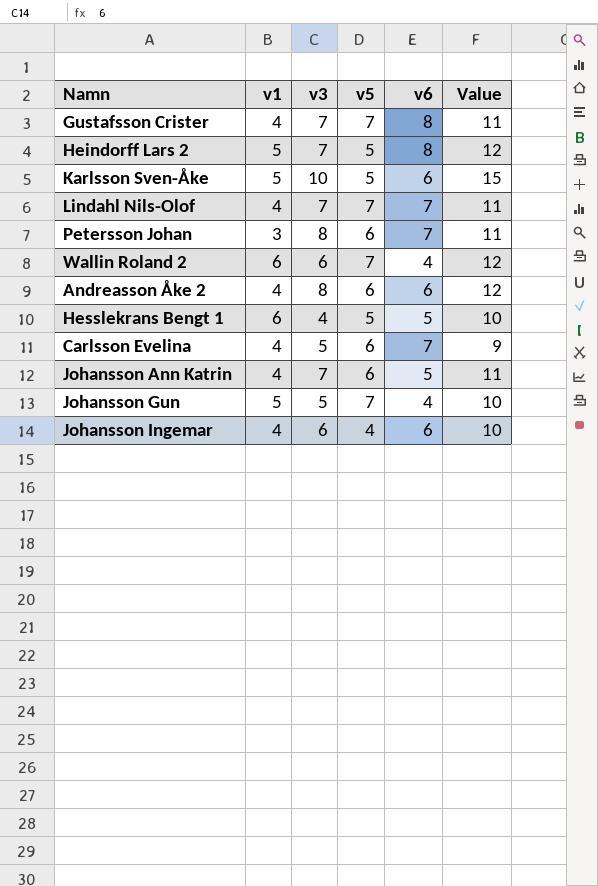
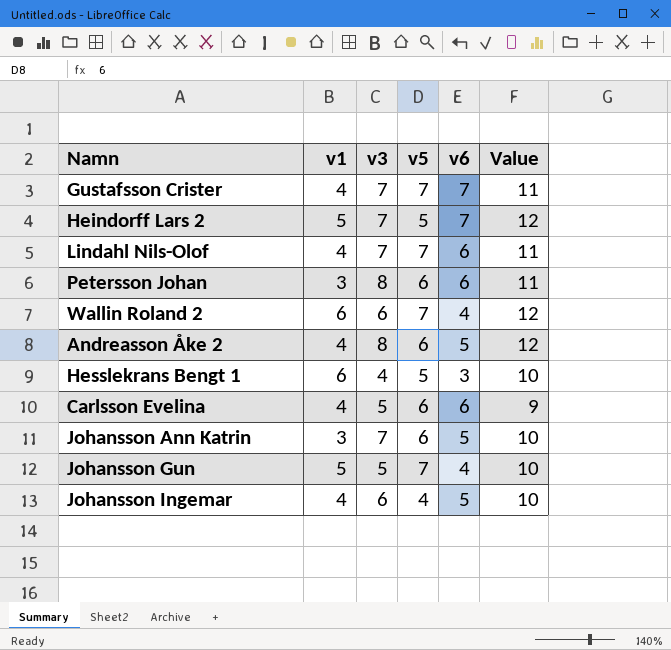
row Karlsson Sven-Åke: 5 | 10 | 5 | 6 | 15 -> none
Gustafsson Crister | v6: 8 -> 7
Heindorff Lars 2 | v6: 8 -> 7
Lindahl Nils-Olof | v6: 7 -> 6
Petersson Johan | v6: 7 -> 6
Andreasson Åke 2 | v6: 6 -> 5
Hesslekrans Bengt 1 | v6: 5 -> 3
Carlsson Evelina | v6: 7 -> 6
Johansson Ann Katrin | v1: 4 -> 3
Johansson Ann Katrin | Value: 11 -> 10
Johansson Ingemar | v6: 6 -> 5

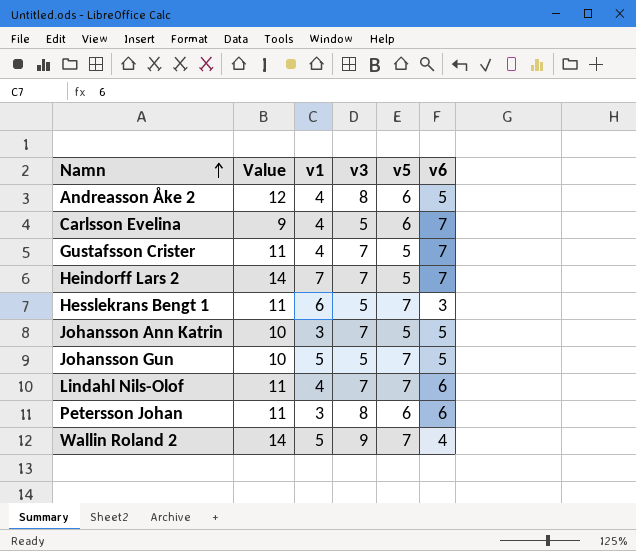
row order: none -> Namn ascending
column Value | position: 6 -> 2
row Johansson Ingemar: 4 | 6 | 4 | 5 | 10 -> none
Carlsson Evelina | v6: 6 -> 7
Gustafsson Crister | v5: 7 -> 5
Heindorff Lars 2 | Value: 12 -> 14
Heindorff Lars 2 | v1: 5 -> 7
Hesslekrans Bengt 1 | Value: 10 -> 11
Hesslekrans Bengt 1 | v3: 4 -> 5
Hesslekrans Bengt 1 | v5: 5 -> 7
Johansson Ann Katrin | v5: 6 -> 5
Johansson Gun | v6: 4 -> 5
Wallin Roland 2 | Value: 12 -> 14
Wallin Roland 2 | v1: 6 -> 5
Wallin Roland 2 | v3: 6 -> 9

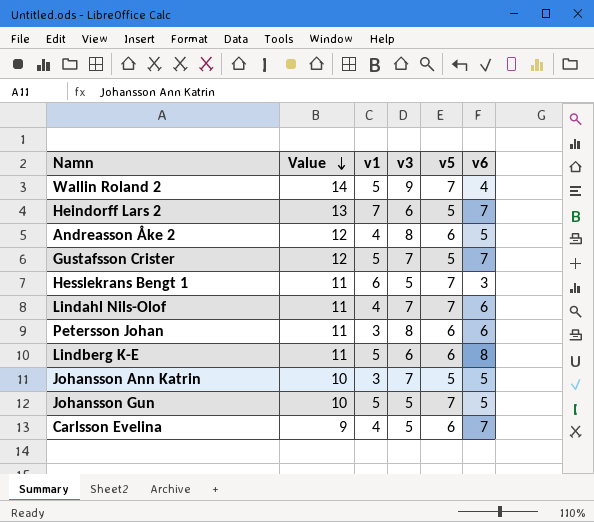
row order: Namn ascending -> Value descending
Heindorff Lars 2 | Value: 14 -> 13
Heindorff Lars 2 | v3: 7 -> 6
Gustafsson Crister | Value: 11 -> 12
Gustafsson Crister | v1: 4 -> 5
row Lindberg K-E: none -> 11 | 5 | 6 | 6 | 8

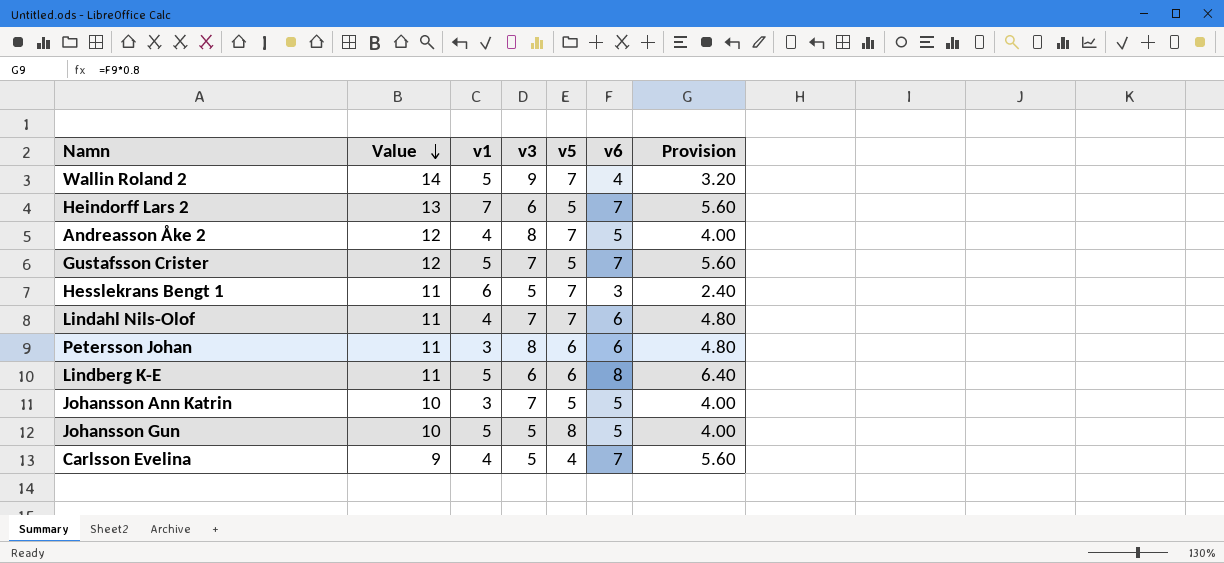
column Provision | formula: none -> [v6] * 0.8
Andreasson Åke 2 | v5: 6 -> 7
Johansson Gun | v5: 7 -> 8
Carlsson Evelina | v5: 6 -> 4

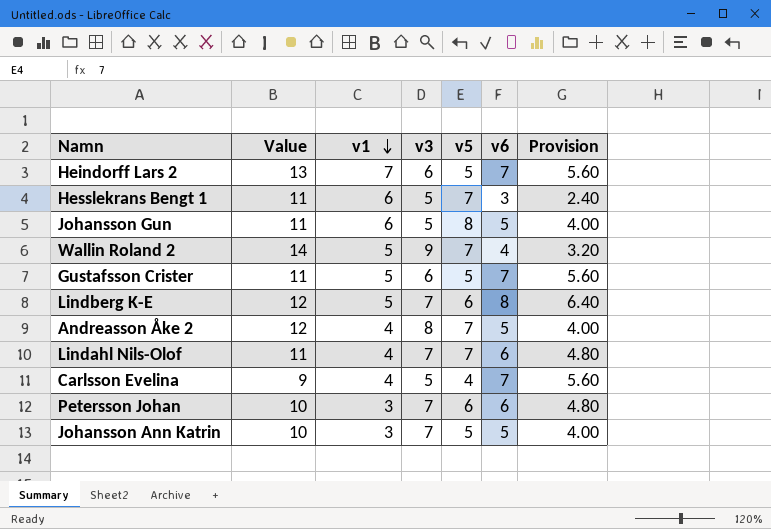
row order: Value descending -> v1 descending
Johansson Gun | Value: 10 -> 11
Johansson Gun | v1: 5 -> 6
Gustafsson Crister | Value: 12 -> 11
Gustafsson Crister | v3: 7 -> 6
Lindberg K-E | Value: 11 -> 12
Lindberg K-E | v3: 6 -> 7
Petersson Johan | Value: 11 -> 10
Petersson Johan | v3: 8 -> 7

